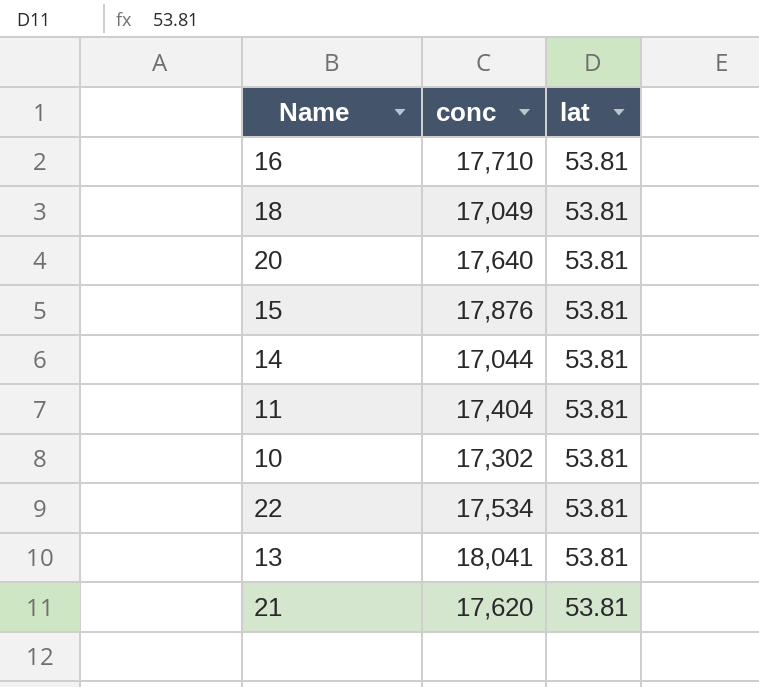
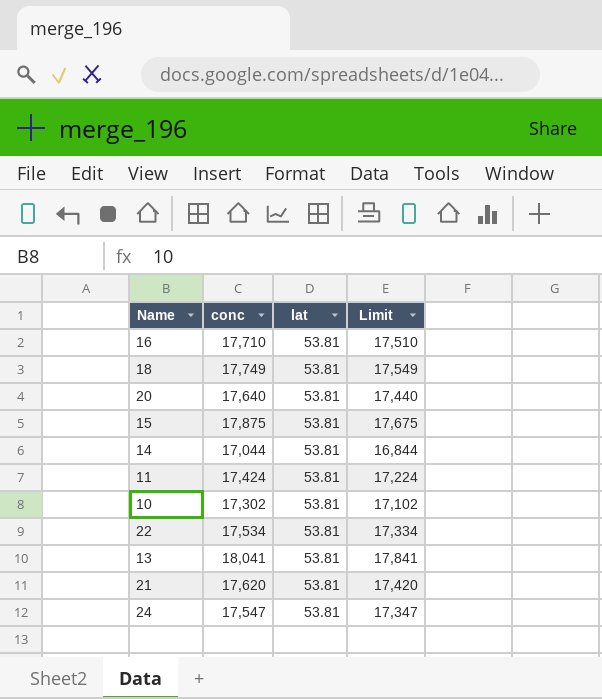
column Limit | formula: none -> [conc] - 200
18 | conc: 17,049 -> 17,749
15 | conc: 17,876 -> 17,875
11 | conc: 17,404 -> 17,424
row 24: none -> 17,547 | 53.81 | 17,347

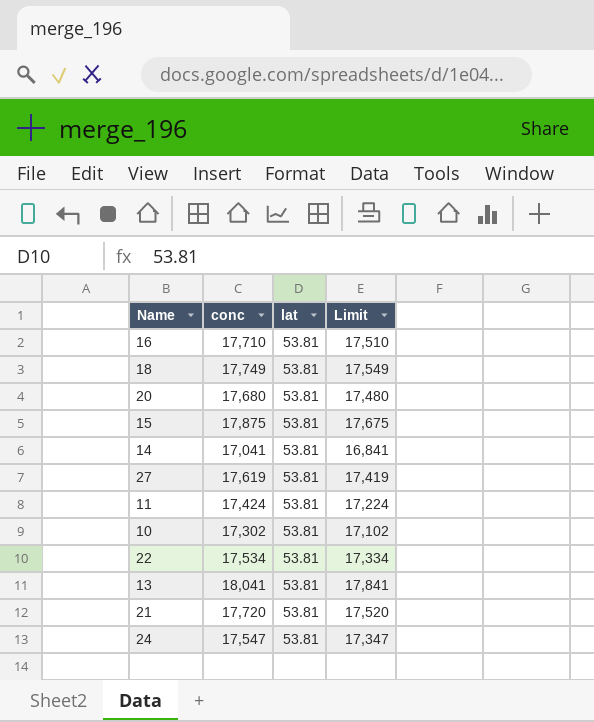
20 | conc: 17,640 -> 17,680
20 | Limit: 17,440 -> 17,480
14 | conc: 17,044 -> 17,041
14 | Limit: 16,844 -> 16,841
row 27: none -> 17,619 | 53.81 | 17,419
21 | conc: 17,620 -> 17,720
21 | Limit: 17,420 -> 17,520

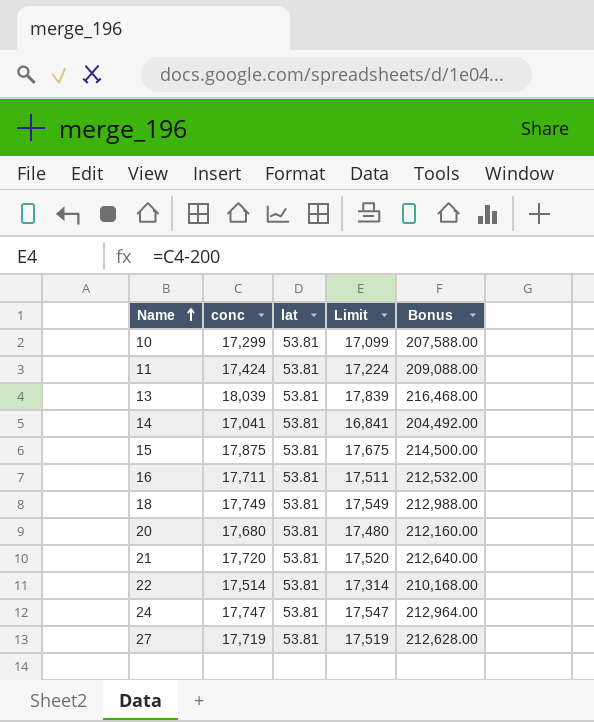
row order: none -> Name ascending
column Bonus | formula: none -> [conc] * 12
10 | conc: 17,302 -> 17,299
10 | Limit: 17,102 -> 17,099
13 | conc: 18,041 -> 18,039
13 | Limit: 17,841 -> 17,839
16 | conc: 17,710 -> 17,711
16 | Limit: 17,510 -> 17,511
22 | conc: 17,534 -> 17,514
22 | Limit: 17,334 -> 17,314
24 | conc: 17,547 -> 17,747
24 | Limit: 17,347 -> 17,547
27 | conc: 17,619 -> 17,719
27 | Limit: 17,419 -> 17,519

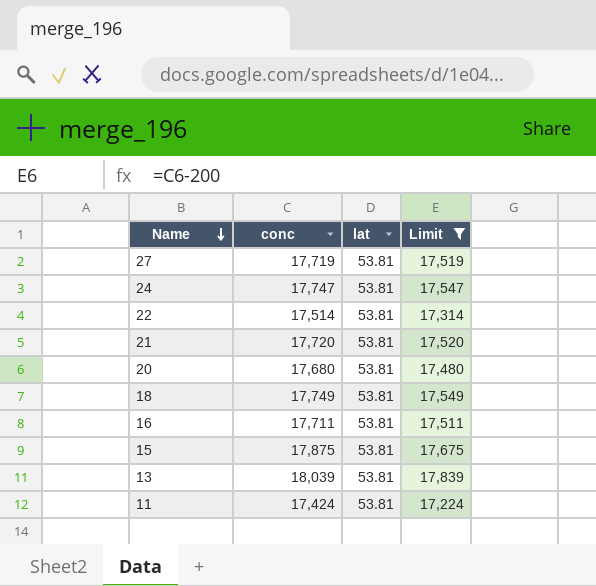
filter: none -> Limit >= 17,224
row order: Name ascending -> Name descending
column Bonus | formula: [conc] * 12 -> none

